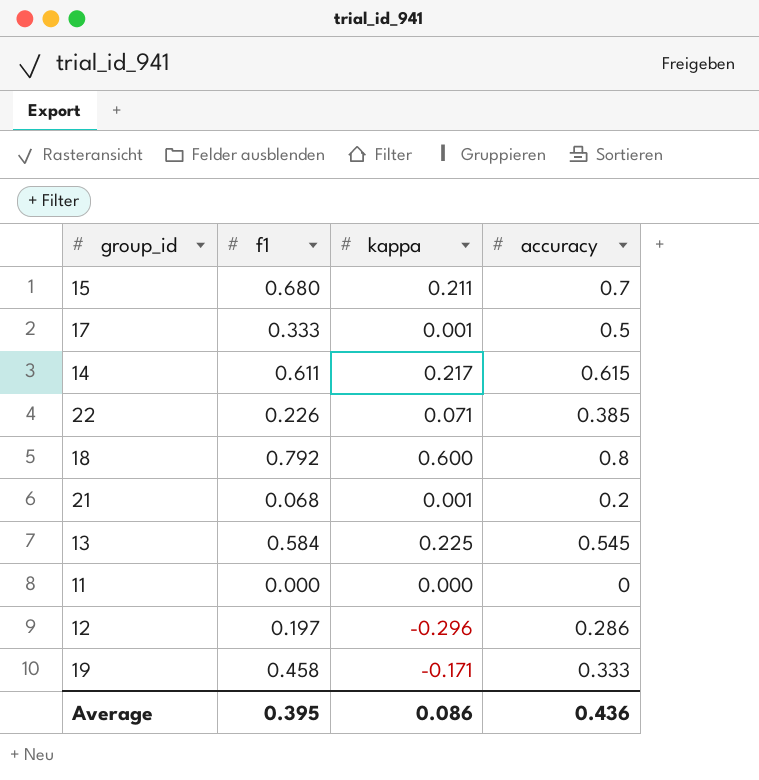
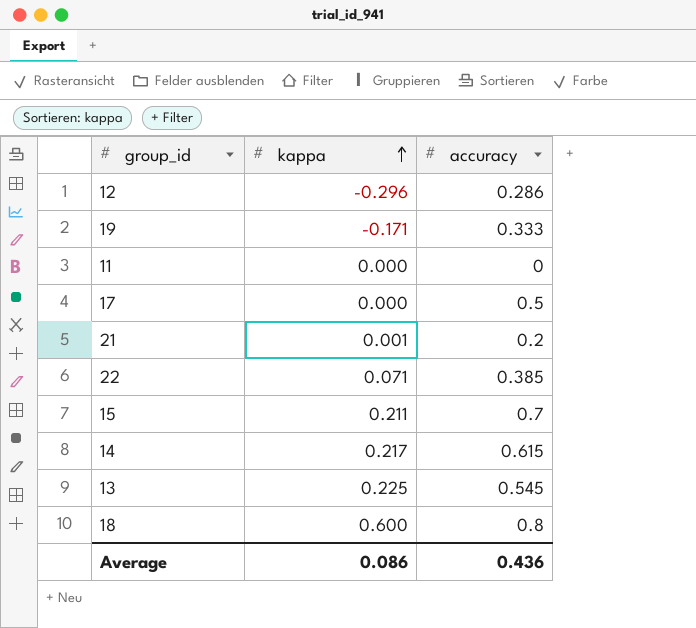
row order: none -> kappa ascending
column f1 | position: 2 -> none
17 | kappa: 0.001 -> 0.000

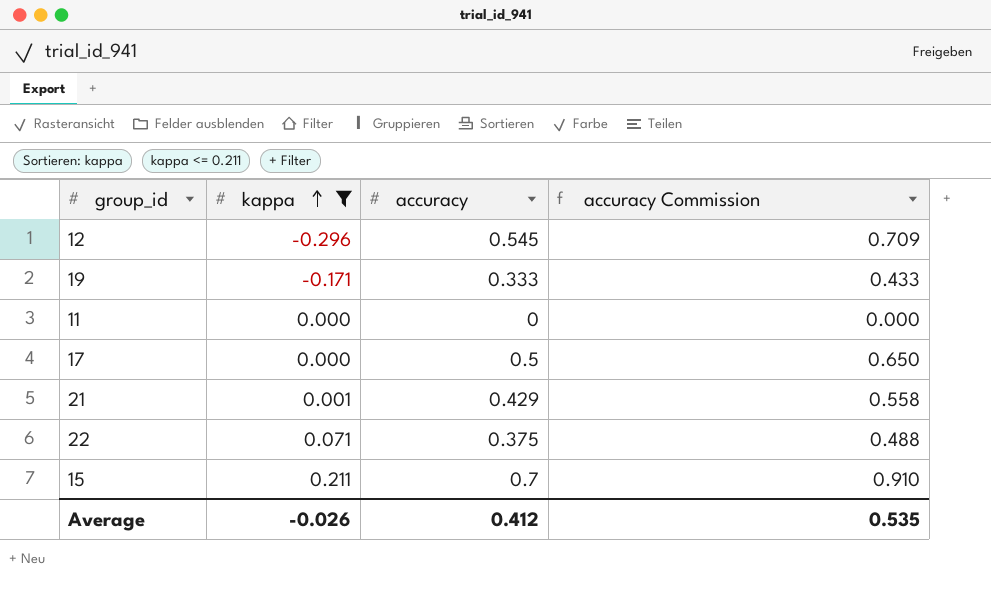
filter: none -> kappa <= 0.211
column accuracy Commission | formula: none -> [accuracy] * 1.3
12 | accuracy: 0.286 -> 0.545
21 | accuracy: 0.2 -> 0.429
22 | accuracy: 0.385 -> 0.375
Average | kappa: 0.086 -> -0.026
Average | accuracy: 0.436 -> 0.412

